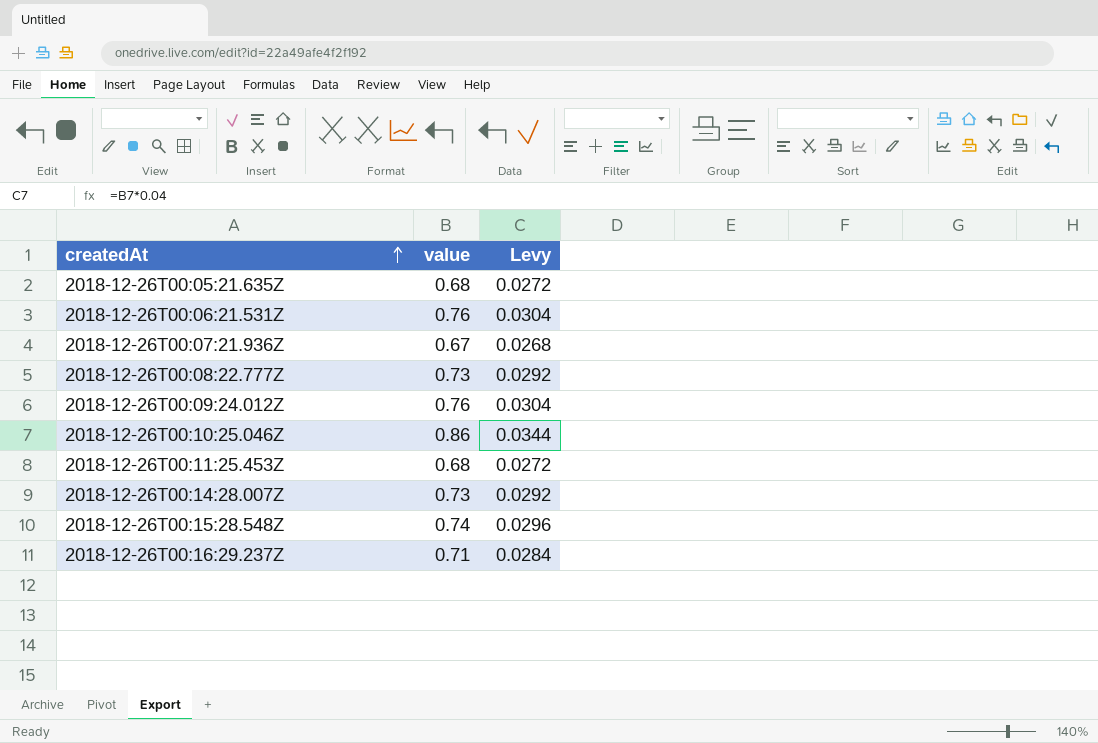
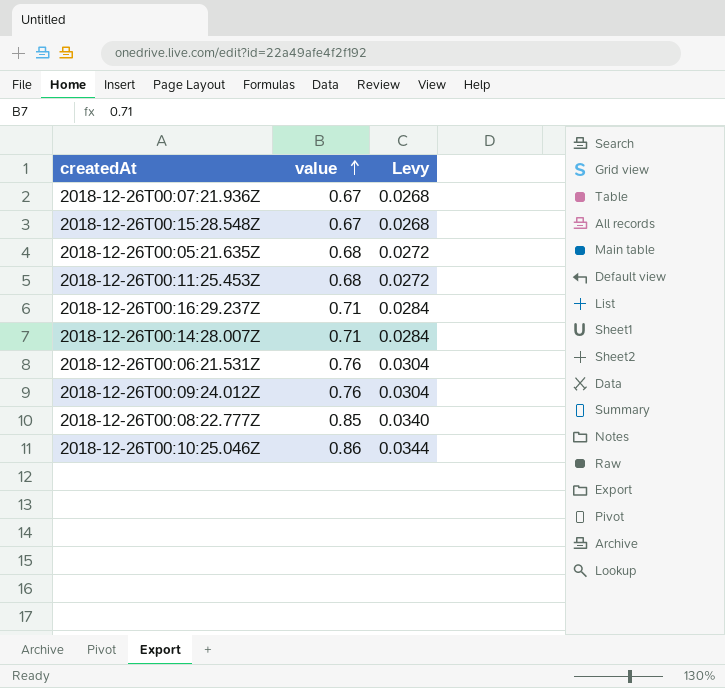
row order: createdAt ascending -> value ascending
2018-12-26T00:15:28.548Z | value: 0.74 -> 0.67
2018-12-26T00:15:28.548Z | Levy: 0.0296 -> 0.0268
2018-12-26T00:14:28.007Z | value: 0.73 -> 0.71
2018-12-26T00:14:28.007Z | Levy: 0.0292 -> 0.0284
2018-12-26T00:08:22.777Z | value: 0.73 -> 0.85
2018-12-26T00:08:22.777Z | Levy: 0.0292 -> 0.0340

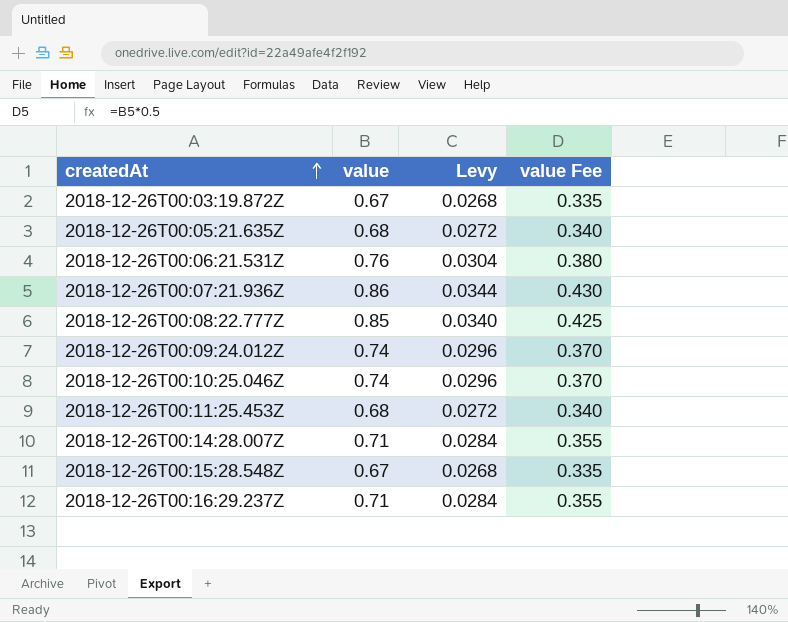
row order: value ascending -> createdAt ascending
column value Fee | formula: none -> [value] * 0.5
row 2018-12-26T00:03:19.872Z: none -> 0.67 | 0.0268 | 0.335
2018-12-26T00:07:21.936Z | value: 0.67 -> 0.86
2018-12-26T00:07:21.936Z | Levy: 0.0268 -> 0.0344
2018-12-26T00:09:24.012Z | value: 0.76 -> 0.74
2018-12-26T00:09:24.012Z | Levy: 0.0304 -> 0.0296
2018-12-26T00:10:25.046Z | value: 0.86 -> 0.74
2018-12-26T00:10:25.046Z | Levy: 0.0344 -> 0.0296

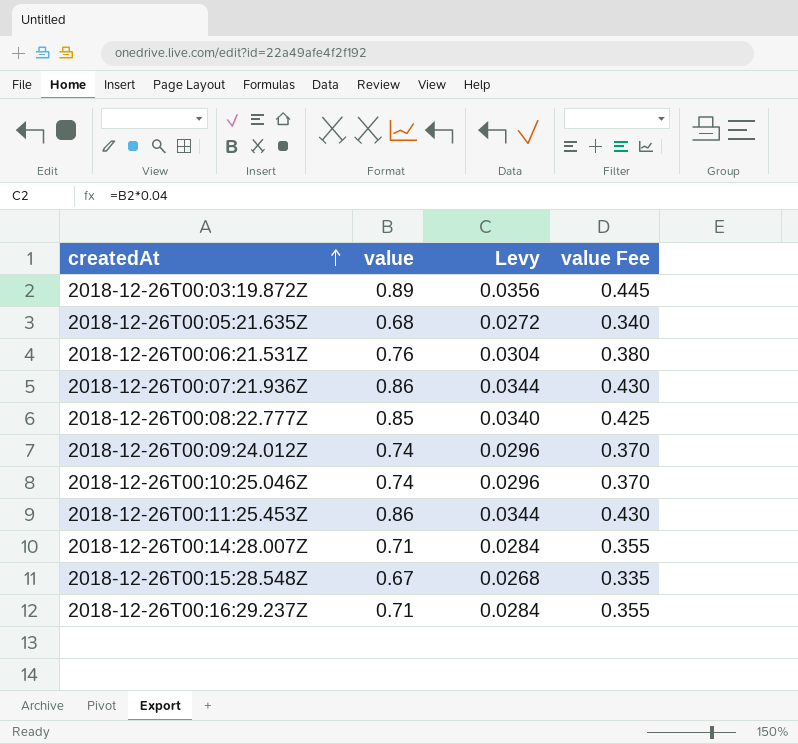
2018-12-26T00:03:19.872Z | value: 0.67 -> 0.89
2018-12-26T00:03:19.872Z | Levy: 0.0268 -> 0.0356
2018-12-26T00:03:19.872Z | value Fee: 0.335 -> 0.445
2018-12-26T00:11:25.453Z | value: 0.68 -> 0.86
2018-12-26T00:11:25.453Z | Levy: 0.0272 -> 0.0344
2018-12-26T00:11:25.453Z | value Fee: 0.340 -> 0.430

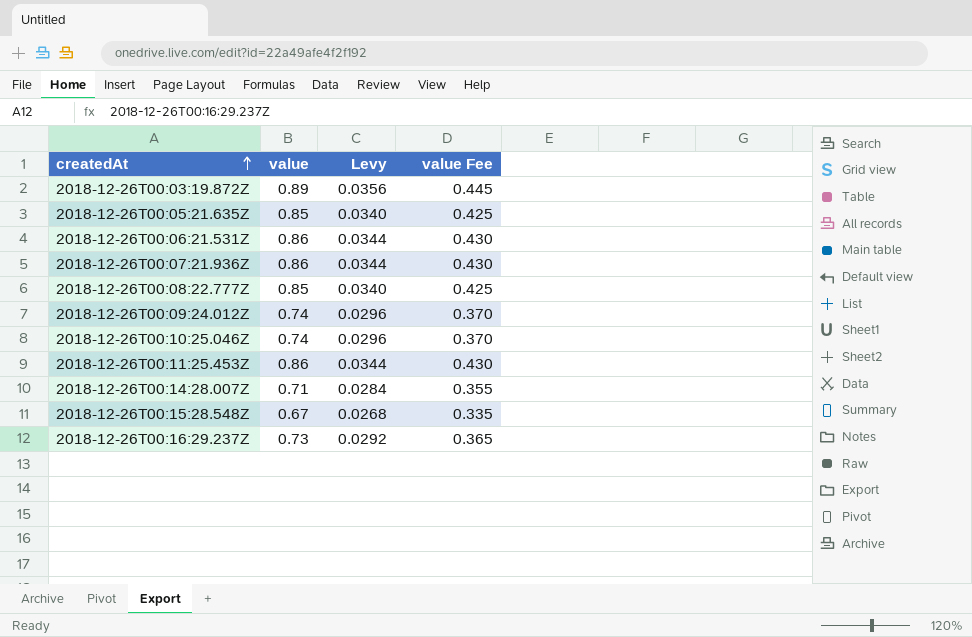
2018-12-26T00:05:21.635Z | value: 0.68 -> 0.85
2018-12-26T00:05:21.635Z | Levy: 0.0272 -> 0.0340
2018-12-26T00:05:21.635Z | value Fee: 0.340 -> 0.425
2018-12-26T00:06:21.531Z | value: 0.76 -> 0.86
2018-12-26T00:06:21.531Z | Levy: 0.0304 -> 0.0344
2018-12-26T00:06:21.531Z | value Fee: 0.380 -> 0.430
2018-12-26T00:16:29.237Z | value: 0.71 -> 0.73
2018-12-26T00:16:29.237Z | Levy: 0.0284 -> 0.0292
2018-12-26T00:16:29.237Z | value Fee: 0.355 -> 0.365

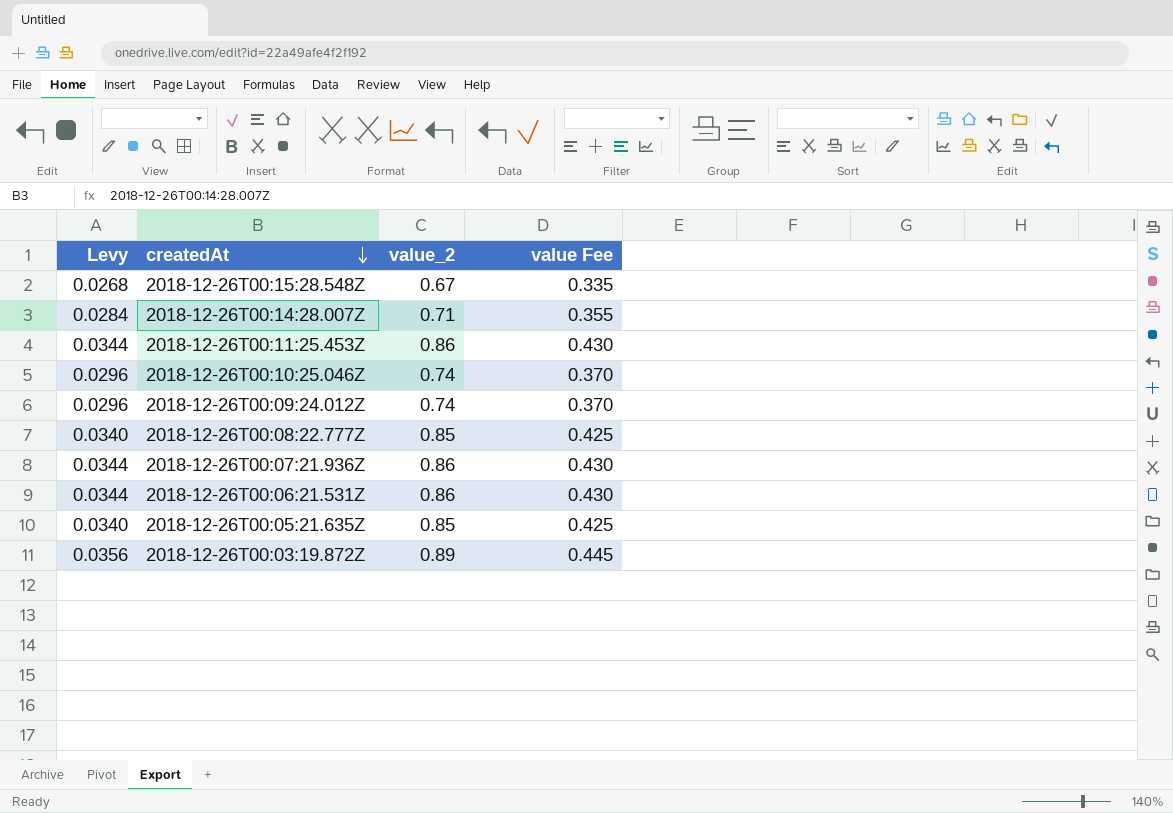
row order: createdAt ascending -> createdAt descending
column Levy | position: 3 -> 1
column name: value -> value_2
row 2018-12-26T00:16:29.237Z: 0.73 | 0.0292 | 0.365 -> none

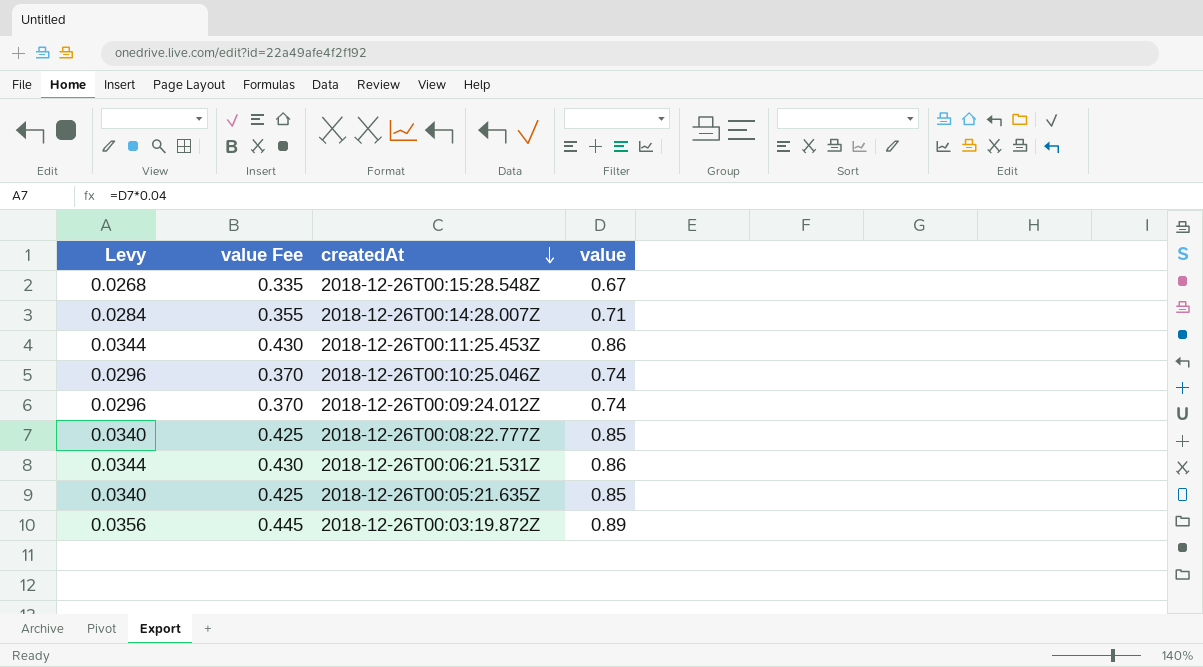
column value Fee | position: 4 -> 2
column name: value_2 -> value
row 2018-12-26T00:07:21.936Z: 0.0344 | 0.86 | 0.430 -> none

